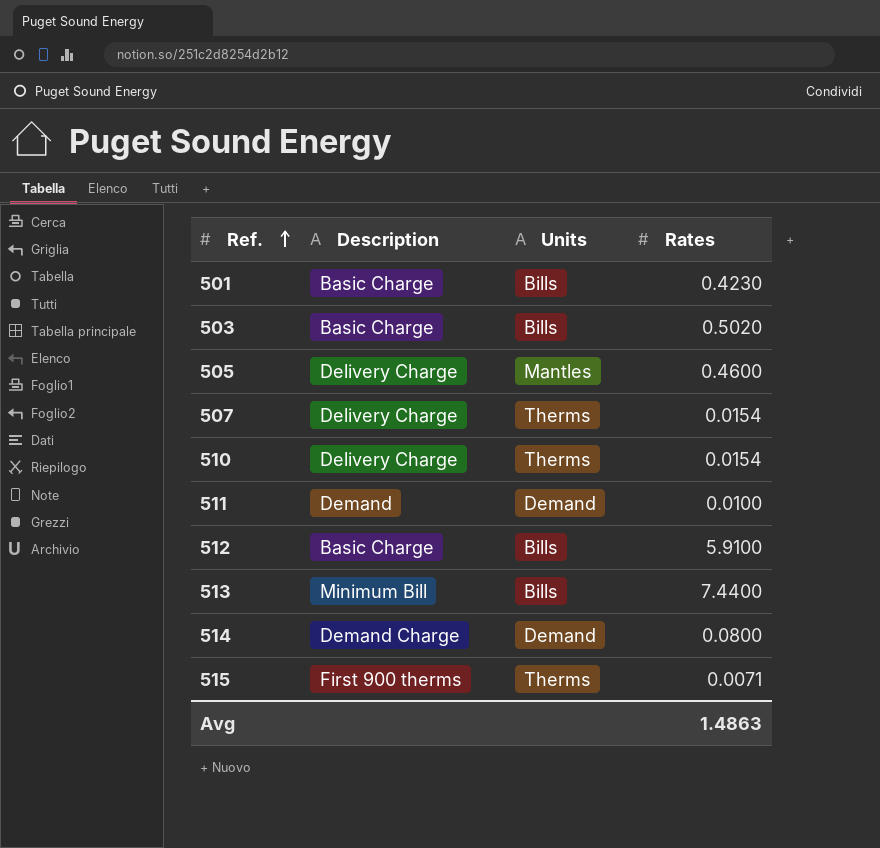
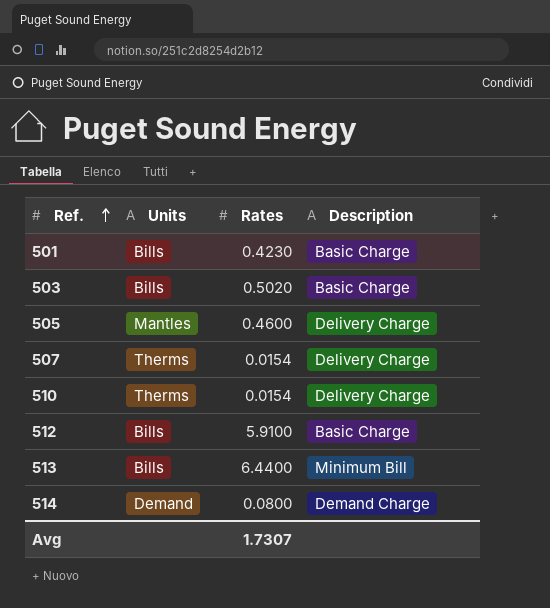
column Description | position: 2 -> 4
row 511: Demand | Demand | 0.0100 -> none
row 515: First 900 therms | Therms | 0.0071 -> none
513 | Rates: 7.4400 -> 6.4400
Avg | Rates: 1.4863 -> 1.7307

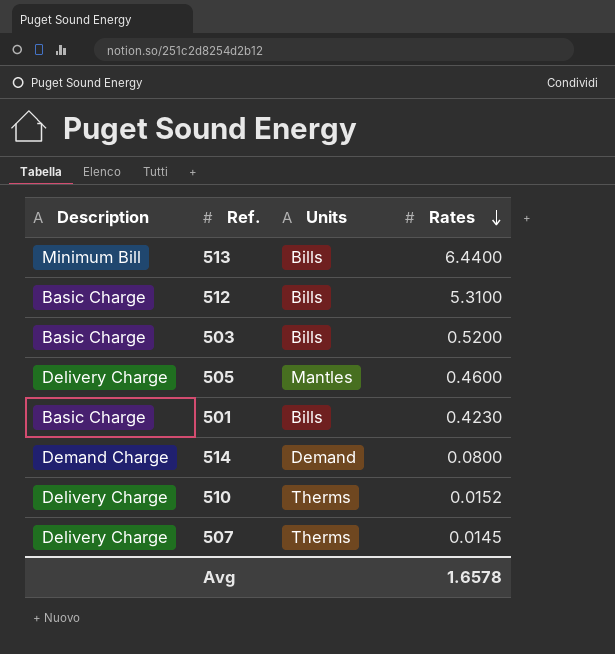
row order: Ref. ascending -> Rates descending
column Description | position: 4 -> 1
512 | Rates: 5.9100 -> 5.3100
503 | Rates: 0.5020 -> 0.5200
510 | Rates: 0.0154 -> 0.0152
507 | Rates: 0.0154 -> 0.0145
Avg | Rates: 1.7307 -> 1.6578

